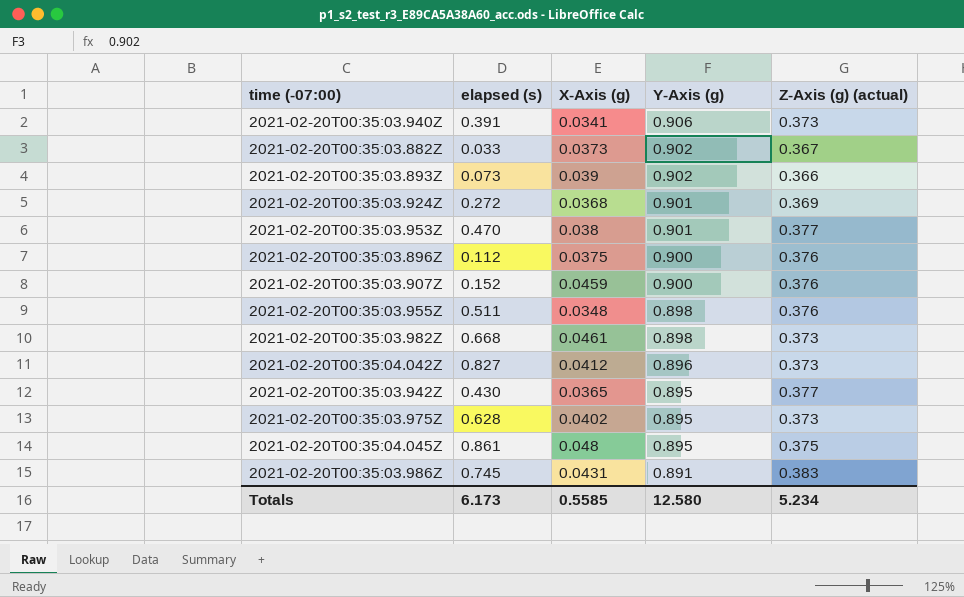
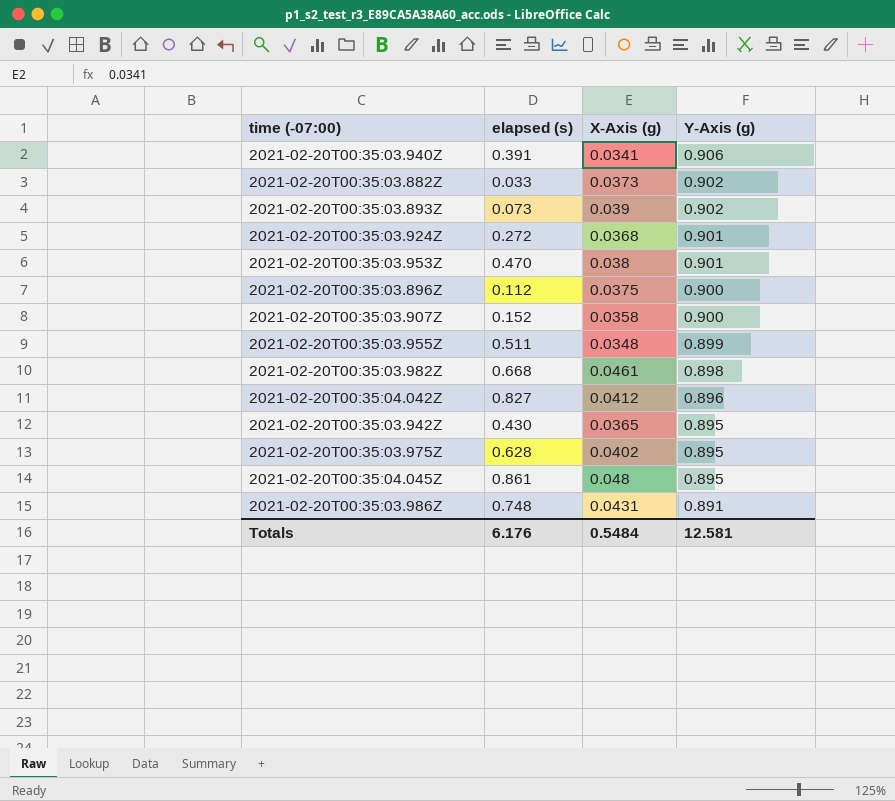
column Z-Axis (g) (actual) | position: 5 -> none
2021-02-20T00:35:03.907Z | X-Axis (g): 0.0459 -> 0.0358
2021-02-20T00:35:03.955Z | Y-Axis (g): 0.898 -> 0.899
2021-02-20T00:35:03.986Z | elapsed (s): 0.745 -> 0.748
Totals | elapsed (s): 6.173 -> 6.176
Totals | X-Axis (g): 0.5585 -> 0.5484
Totals | Y-Axis (g): 12.580 -> 12.581

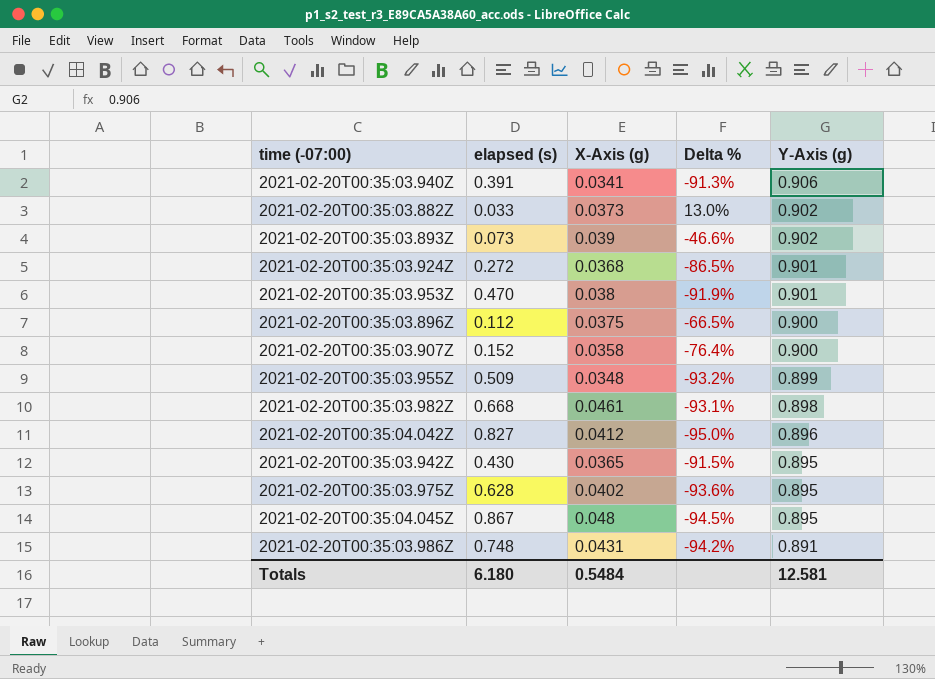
column Delta % | formula: none -> ([X-Axis (g)] - [elapsed (s)]) / [elapsed (s)]
2021-02-20T00:35:03.955Z | elapsed (s): 0.511 -> 0.509
2021-02-20T00:35:04.045Z | elapsed (s): 0.861 -> 0.867
Totals | elapsed (s): 6.176 -> 6.180

